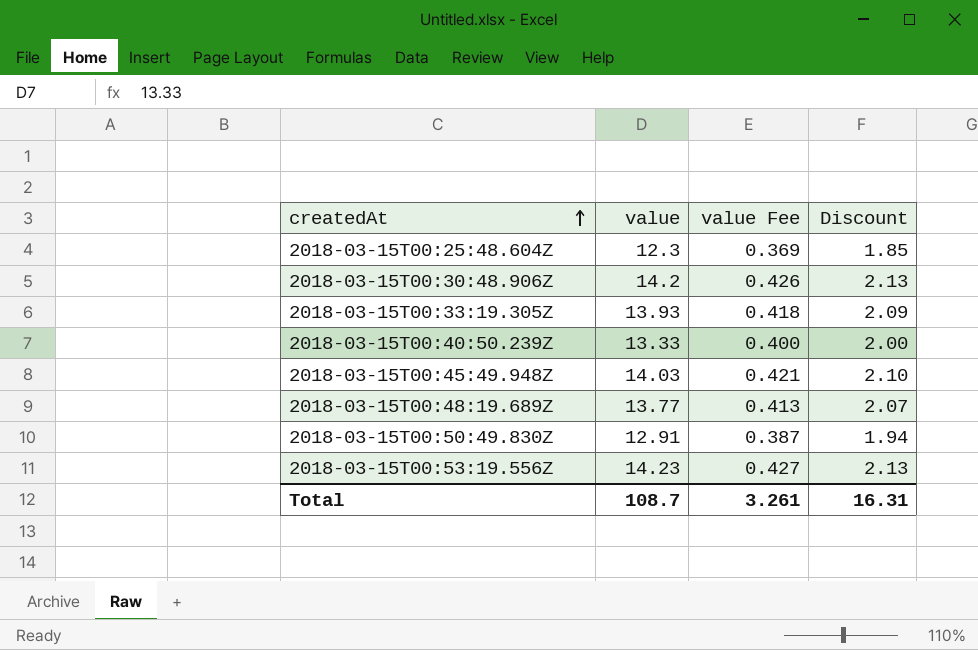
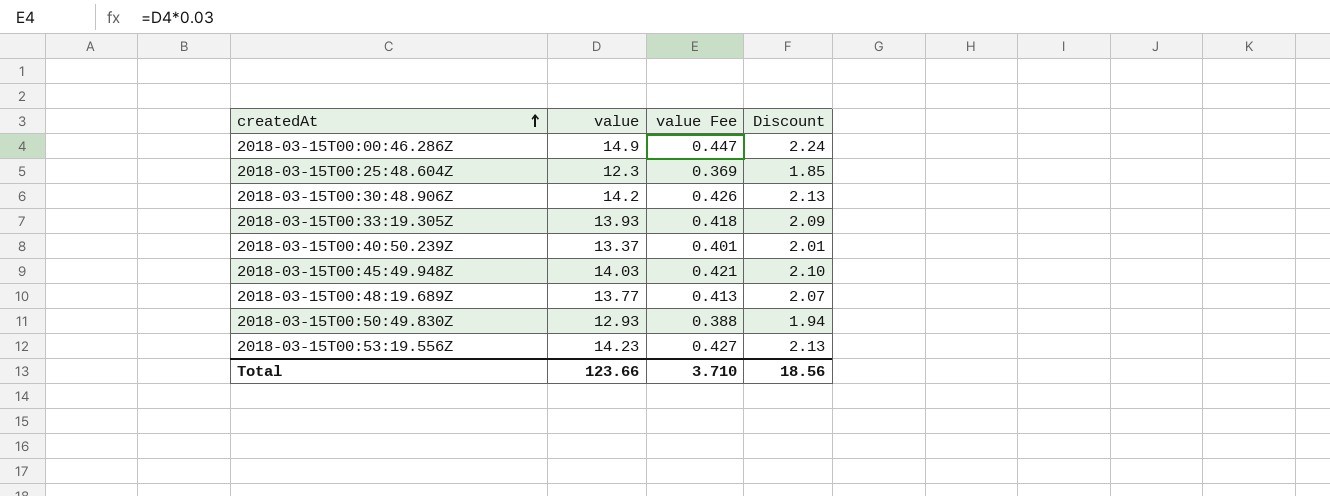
row 2018-03-15T00:00:46.286Z: none -> 14.9 | 0.447 | 2.24
2018-03-15T00:40:50.239Z | value: 13.33 -> 13.37
2018-03-15T00:40:50.239Z | value Fee: 0.400 -> 0.401
2018-03-15T00:40:50.239Z | Discount: 2.00 -> 2.01
2018-03-15T00:50:49.830Z | value: 12.91 -> 12.93
2018-03-15T00:50:49.830Z | value Fee: 0.387 -> 0.388
Total | value: 108.7 -> 123.66
Total | value Fee: 3.261 -> 3.710
Total | Discount: 16.31 -> 18.56

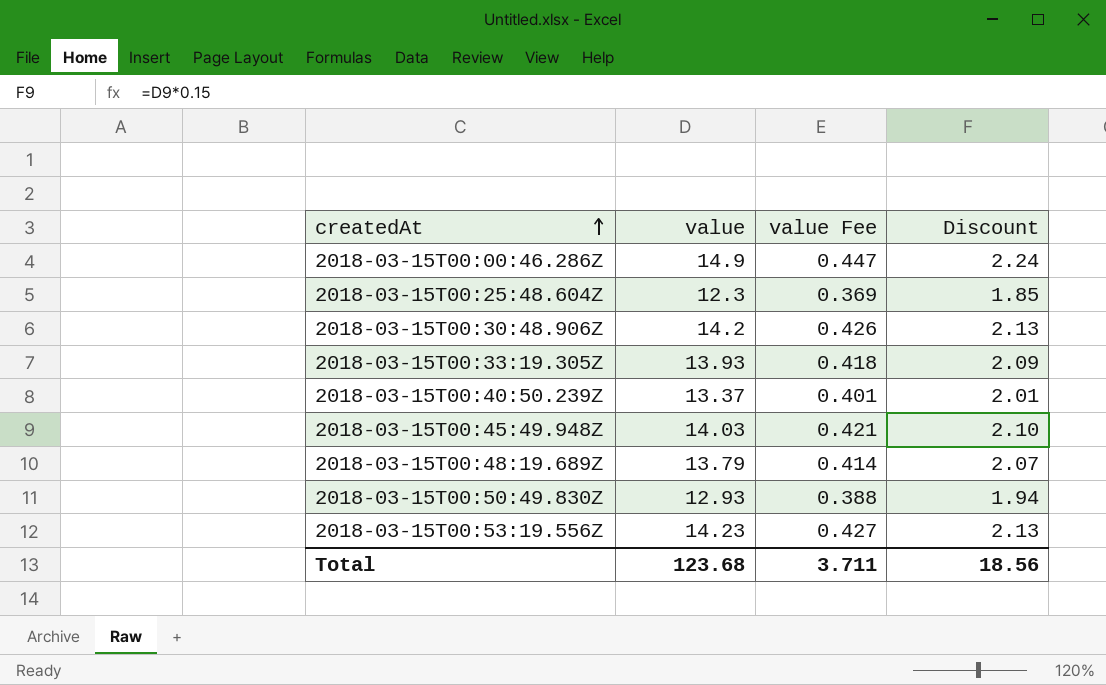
2018-03-15T00:48:19.689Z | value: 13.77 -> 13.79
2018-03-15T00:48:19.689Z | value Fee: 0.413 -> 0.414
Total | value: 123.66 -> 123.68
Total | value Fee: 3.710 -> 3.711

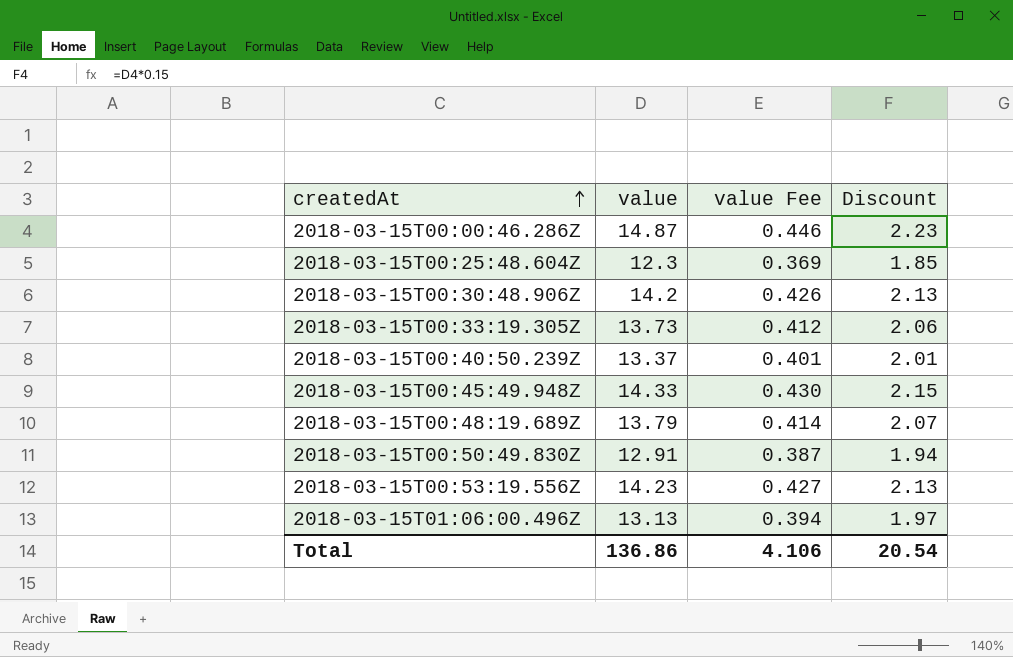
2018-03-15T00:00:46.286Z | value: 14.9 -> 14.87
2018-03-15T00:00:46.286Z | value Fee: 0.447 -> 0.446
2018-03-15T00:00:46.286Z | Discount: 2.24 -> 2.23
2018-03-15T00:33:19.305Z | value: 13.93 -> 13.73
2018-03-15T00:33:19.305Z | value Fee: 0.418 -> 0.412
2018-03-15T00:33:19.305Z | Discount: 2.09 -> 2.06
2018-03-15T00:45:49.948Z | value: 14.03 -> 14.33
2018-03-15T00:45:49.948Z | value Fee: 0.421 -> 0.430
2018-03-15T00:45:49.948Z | Discount: 2.10 -> 2.15
2018-03-15T00:50:49.830Z | value: 12.93 -> 12.91
2018-03-15T00:50:49.830Z | value Fee: 0.388 -> 0.387
row 2018-03-15T01:06:00.496Z: none -> 13.13 | 0.394 | 1.97
Total | value: 123.68 -> 136.86
Total | value Fee: 3.711 -> 4.106
Total | Discount: 18.56 -> 20.54

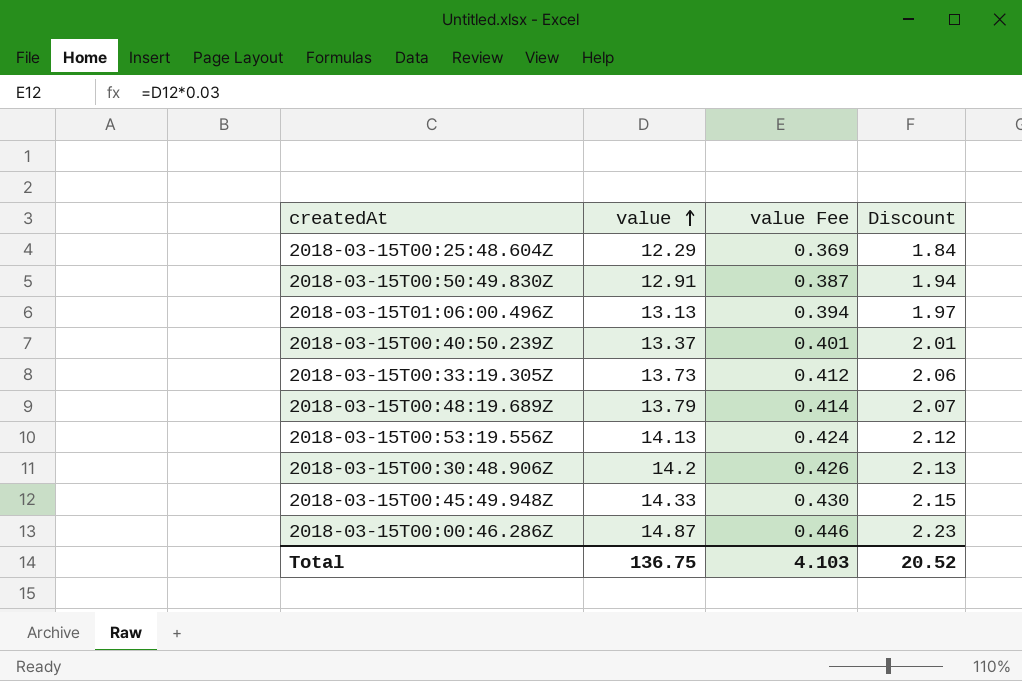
row order: createdAt ascending -> value ascending
2018-03-15T00:25:48.604Z | value: 12.3 -> 12.29
2018-03-15T00:25:48.604Z | Discount: 1.85 -> 1.84
2018-03-15T00:53:19.556Z | value: 14.23 -> 14.13
2018-03-15T00:53:19.556Z | value Fee: 0.427 -> 0.424
2018-03-15T00:53:19.556Z | Discount: 2.13 -> 2.12
Total | value: 136.86 -> 136.75
Total | value Fee: 4.106 -> 4.103
Total | Discount: 20.54 -> 20.52

